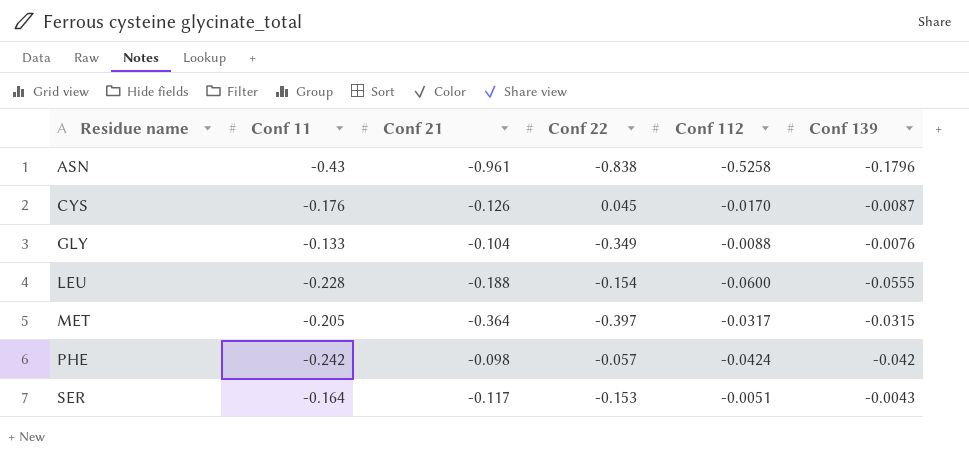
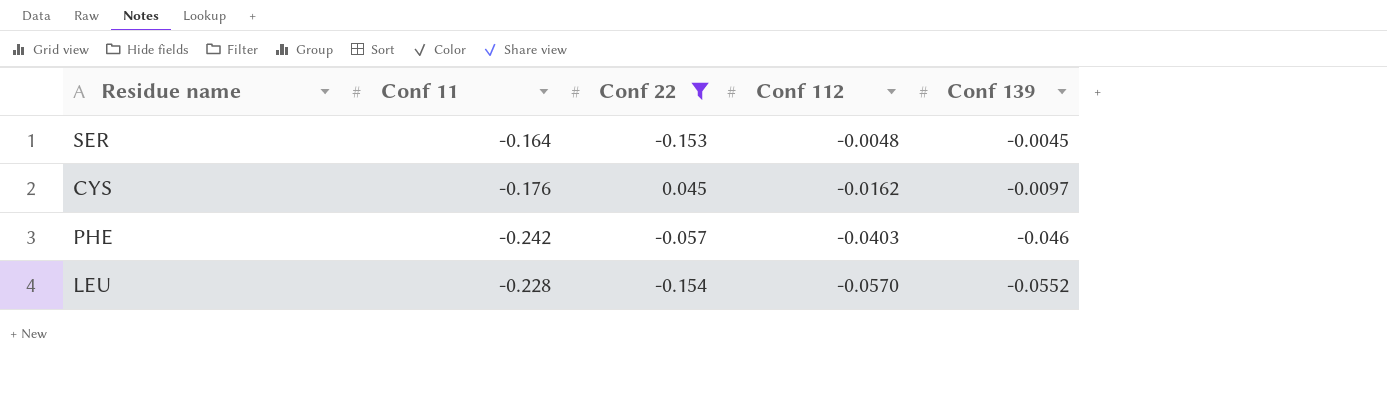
filter: none -> Conf 22 >= -0.154
row order: Residue name ascending -> Conf 112 descending
column Conf 21 | position: 3 -> none
SER | Conf 112: -0.0051 -> -0.0048
SER | Conf 139: -0.0043 -> -0.0045
CYS | Conf 112: -0.0170 -> -0.0162
CYS | Conf 139: -0.0087 -> -0.0097
PHE | Conf 112: -0.0424 -> -0.0403
PHE | Conf 139: -0.042 -> -0.046
LEU | Conf 112: -0.0600 -> -0.0570
LEU | Conf 139: -0.0555 -> -0.0552

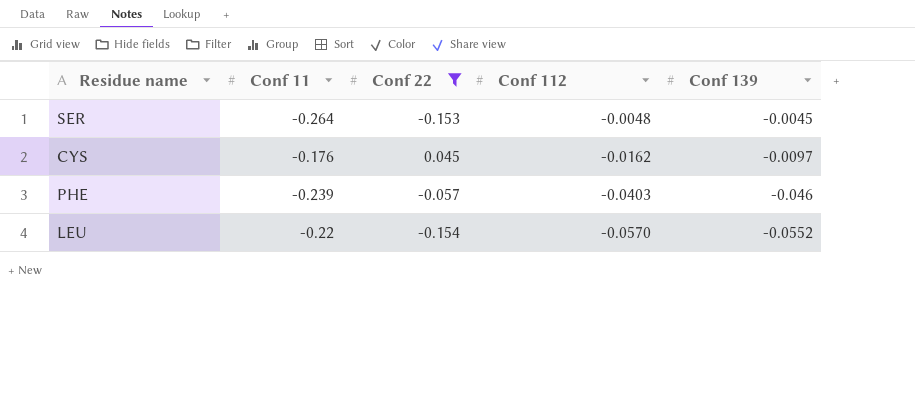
SER | Conf 11: -0.164 -> -0.264
PHE | Conf 11: -0.242 -> -0.239
LEU | Conf 11: -0.228 -> -0.22

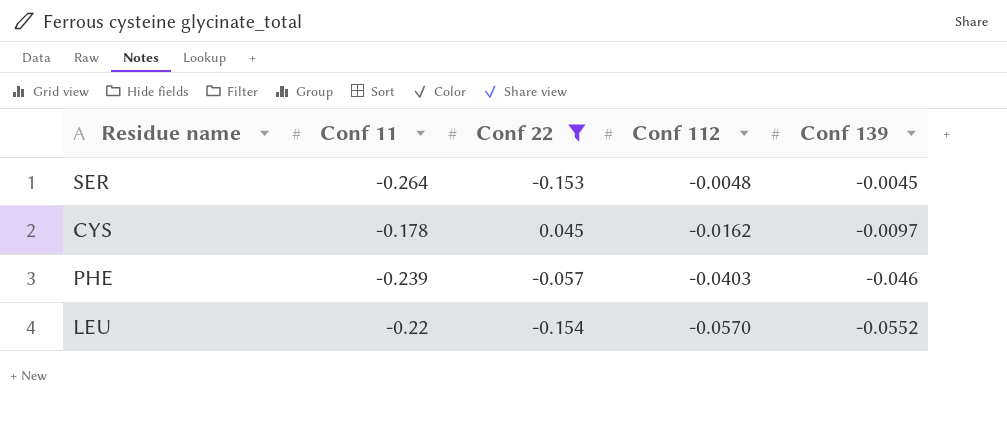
CYS | Conf 11: -0.176 -> -0.178

